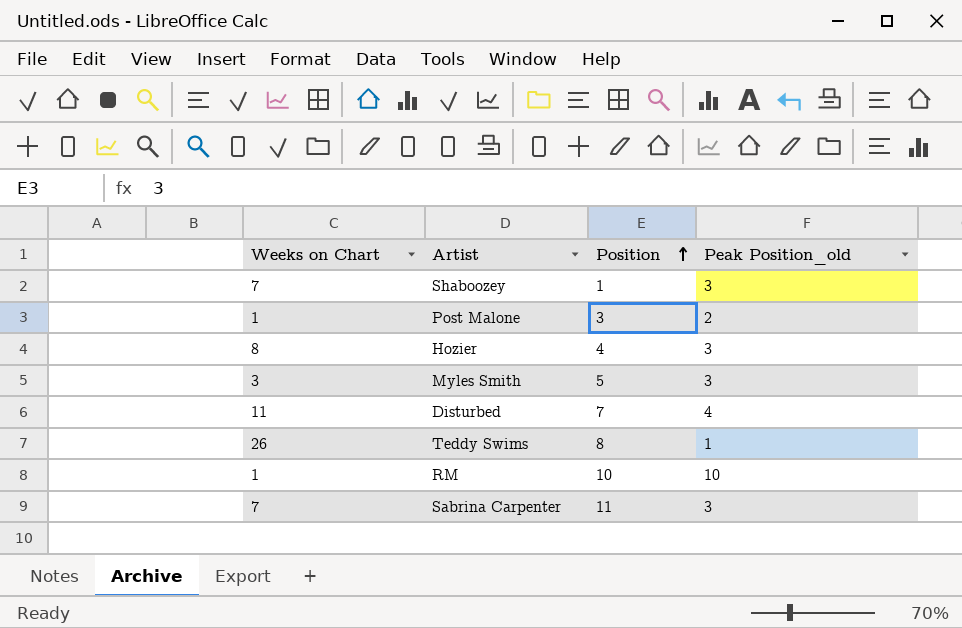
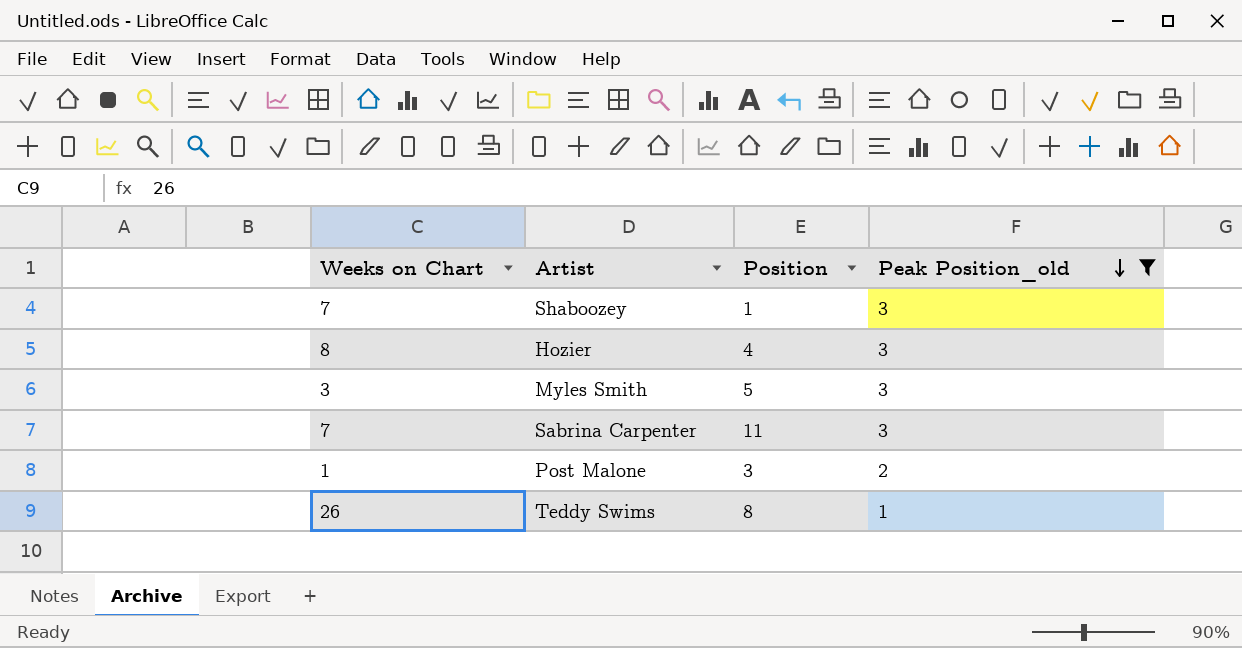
filter: none -> Peak Position_old <= 3
row order: Position ascending -> Peak Position_old descending

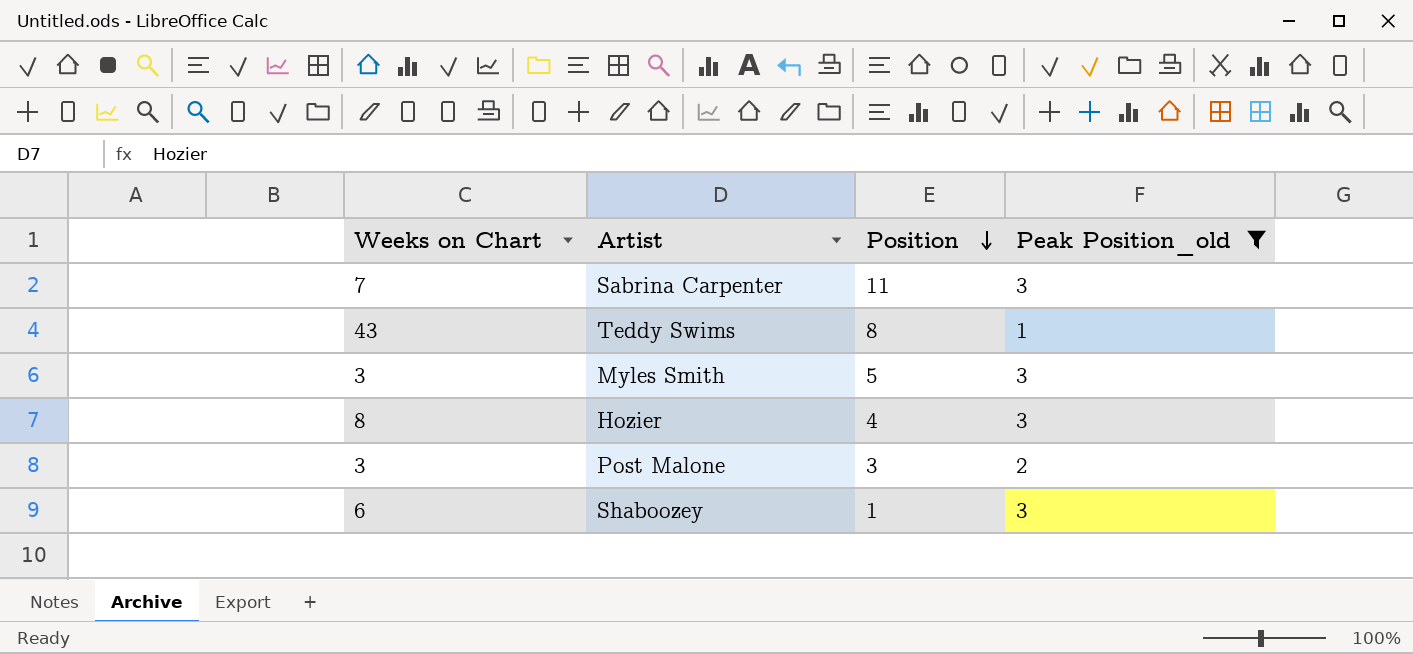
row order: Peak Position_old descending -> Position descending
Teddy Swims | Weeks on Chart: 26 -> 43
Post Malone | Weeks on Chart: 1 -> 3
Shaboozey | Weeks on Chart: 7 -> 6

